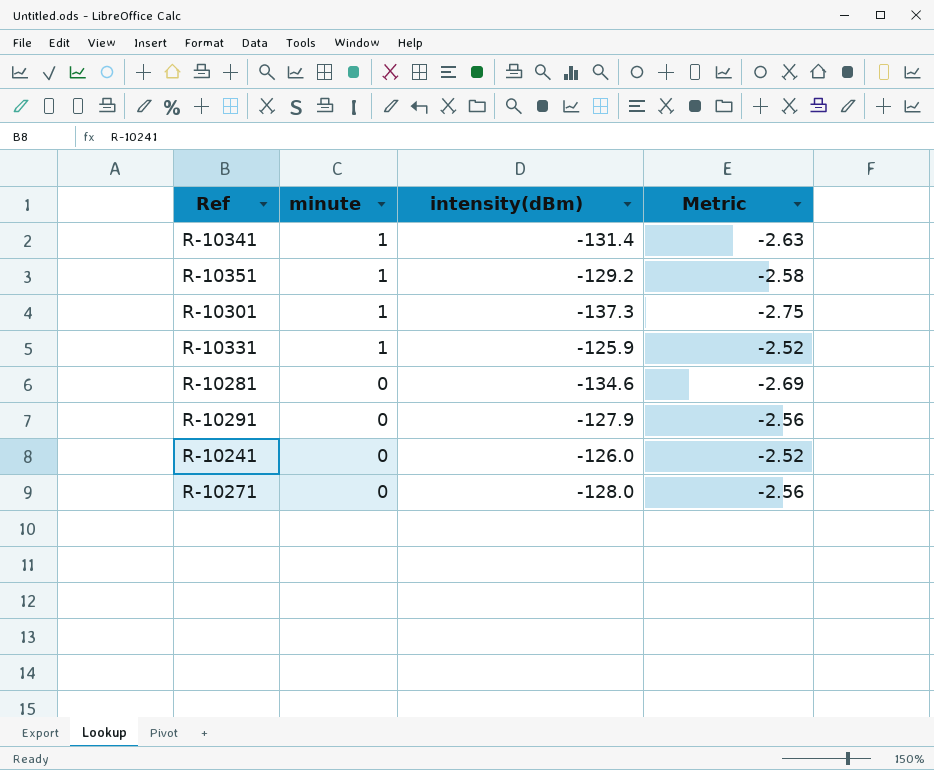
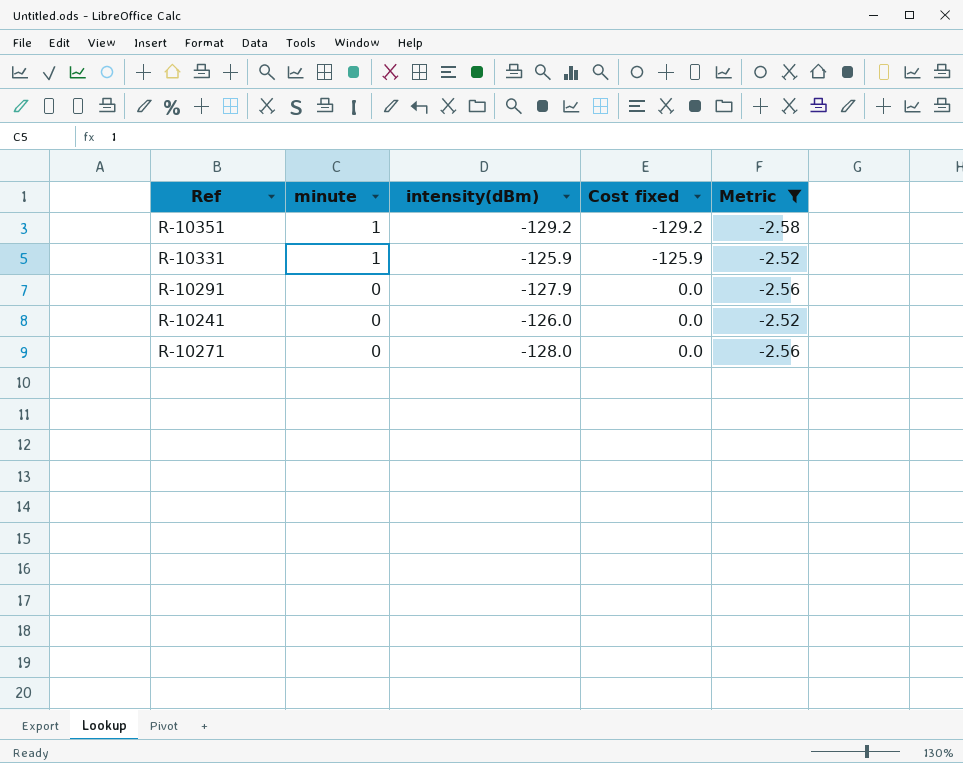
filter: none -> Metric >= -2.58
column Cost fixed | formula: none -> [minute] * [intensity(dBm)]

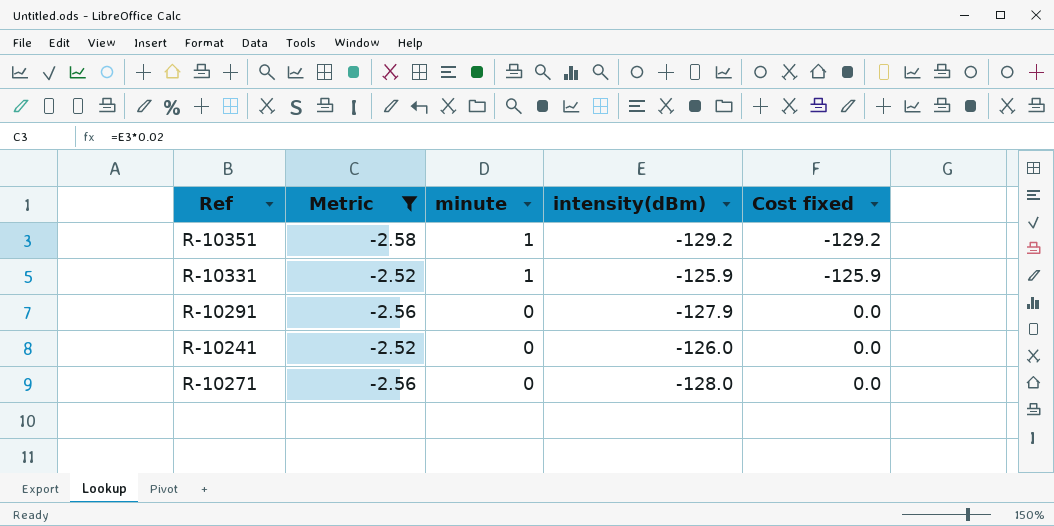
column Metric | position: 5 -> 2

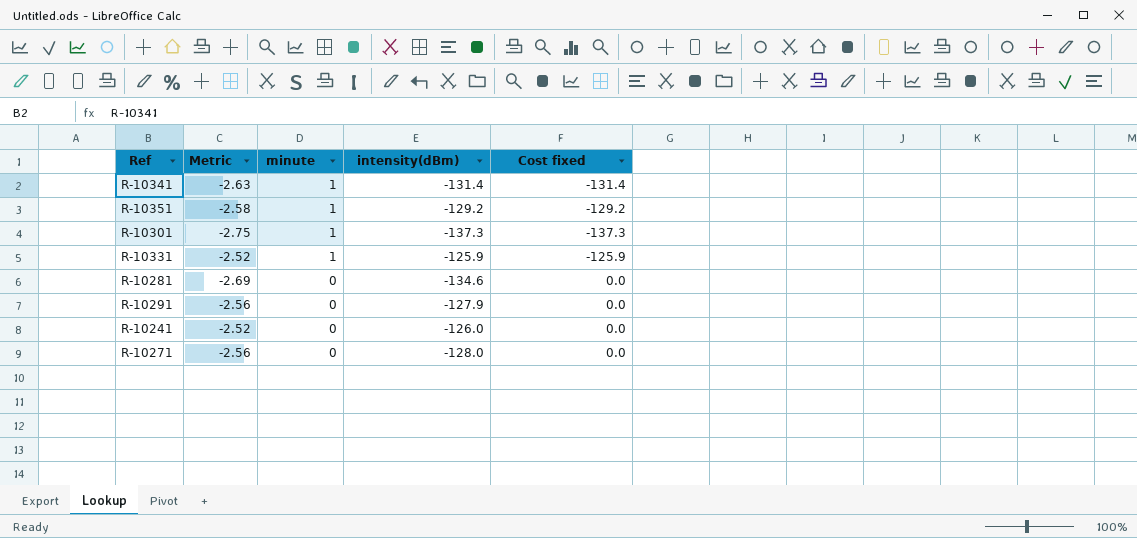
filter: Metric >= -2.58 -> none

